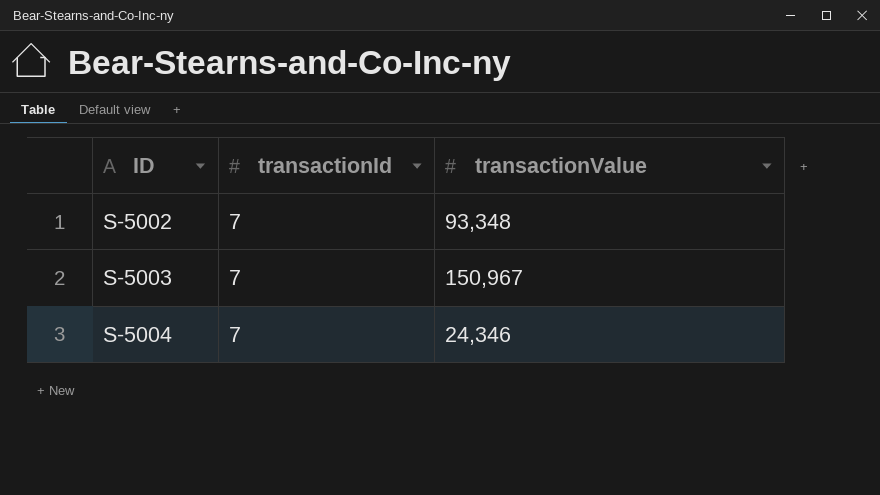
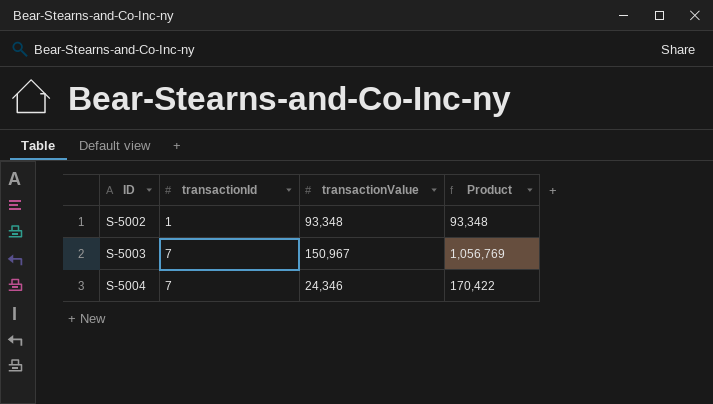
column Product | formula: none -> [transactionId] * [transactionValue]
S-5002 | transactionId: 7 -> 1

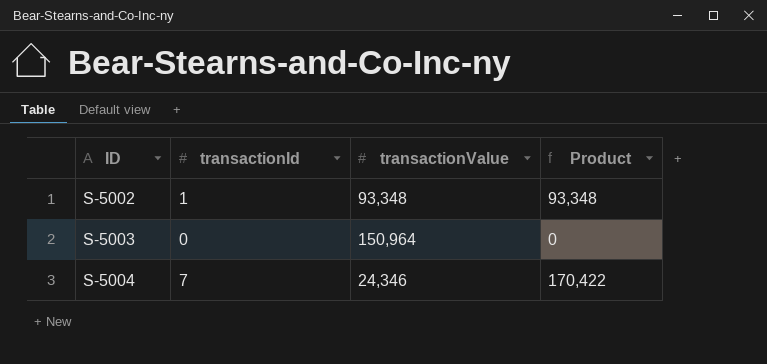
S-5003 | transactionId: 7 -> 0
S-5003 | transactionValue: 150,967 -> 150,964
S-5003 | Product: 1,056,769 -> 0

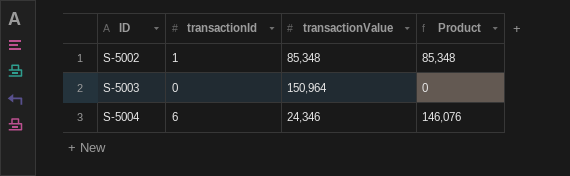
S-5002 | transactionValue: 93,348 -> 85,348
S-5002 | Product: 93,348 -> 85,348
S-5004 | transactionId: 7 -> 6
S-5004 | Product: 170,422 -> 146,076

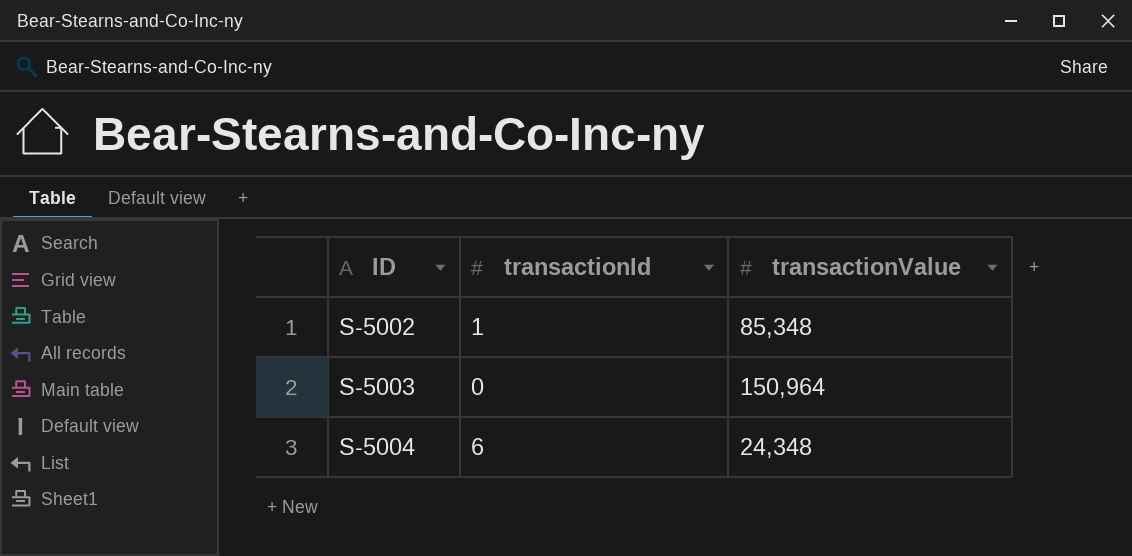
column Product | formula: [transactionId] * [transactionValue] -> none
S-5004 | transactionValue: 24,346 -> 24,348

